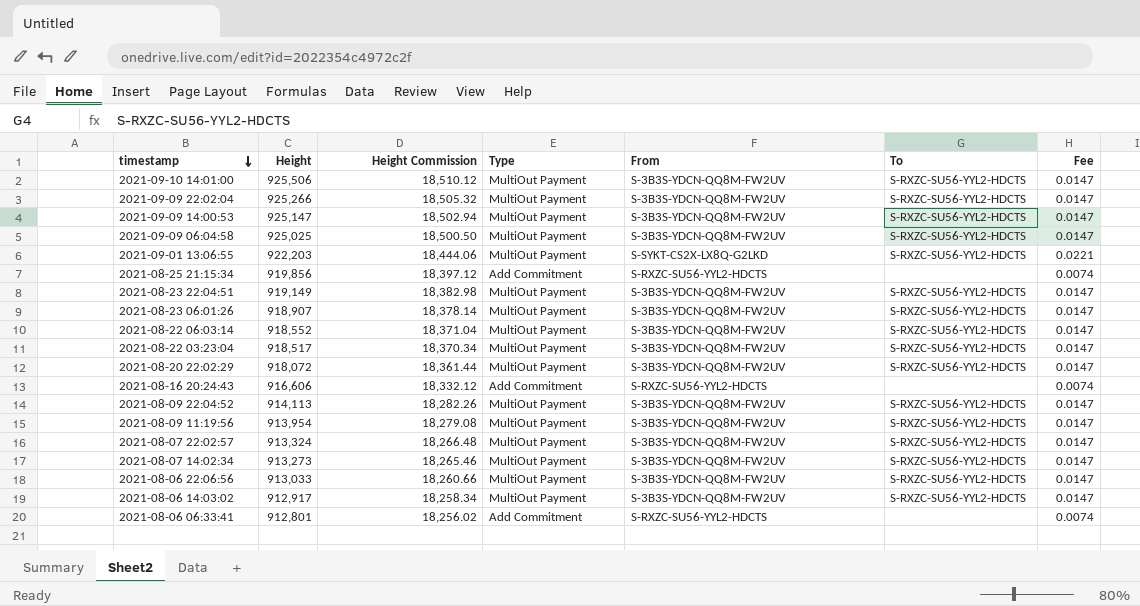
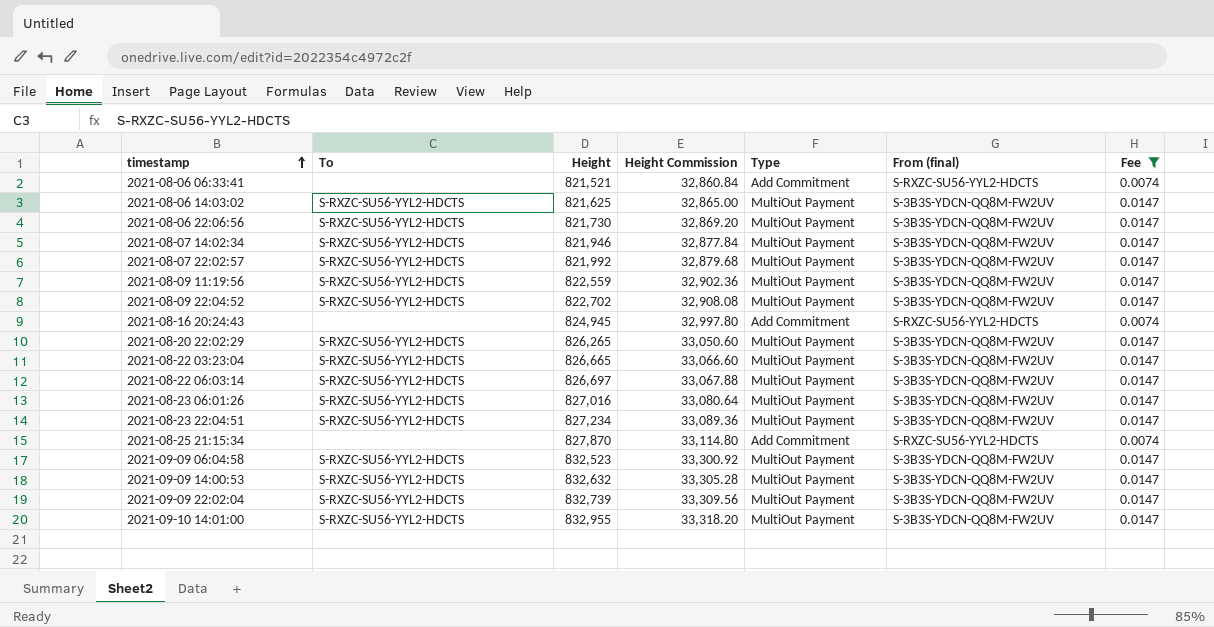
filter: none -> Fee != 0.0221
row order: timestamp descending -> timestamp ascending
column To | position: 6 -> 2
column Height Commission | formula: [Height] * 0.02 -> [Height] * 0.04
column name: From -> From (final)
2021-08-06 06:33:41 | Height: 912,801 -> 821,521
2021-08-06 14:03:02 | Height: 912,917 -> 821,625
2021-08-06 22:06:56 | Height: 913,033 -> 821,730
2021-08-07 14:02:34 | Height: 913,273 -> 821,946
2021-08-07 22:02:57 | Height: 913,324 -> 821,992
2021-08-09 11:19:56 | Height: 913,954 -> 822,559
2021-08-09 22:04:52 | Height: 914,113 -> 822,702
2021-08-16 20:24:43 | Height: 916,606 -> 824,945
2021-08-20 22:02:29 | Height: 918,072 -> 826,265
2021-08-22 03:23:04 | Height: 918,517 -> 826,665
2021-08-22 06:03:14 | Height: 918,552 -> 826,697
2021-08-23 06:01:26 | Height: 918,907 -> 827,016
2021-08-23 22:04:51 | Height: 919,149 -> 827,234
2021-08-25 21:15:34 | Height: 919,856 -> 827,870
2021-09-09 06:04:58 | Height: 925,025 -> 832,523
2021-09-09 14:00:53 | Height: 925,147 -> 832,632
2021-09-09 22:02:04 | Height: 925,266 -> 832,739
2021-09-10 14:01:00 | Height: 925,506 -> 832,955

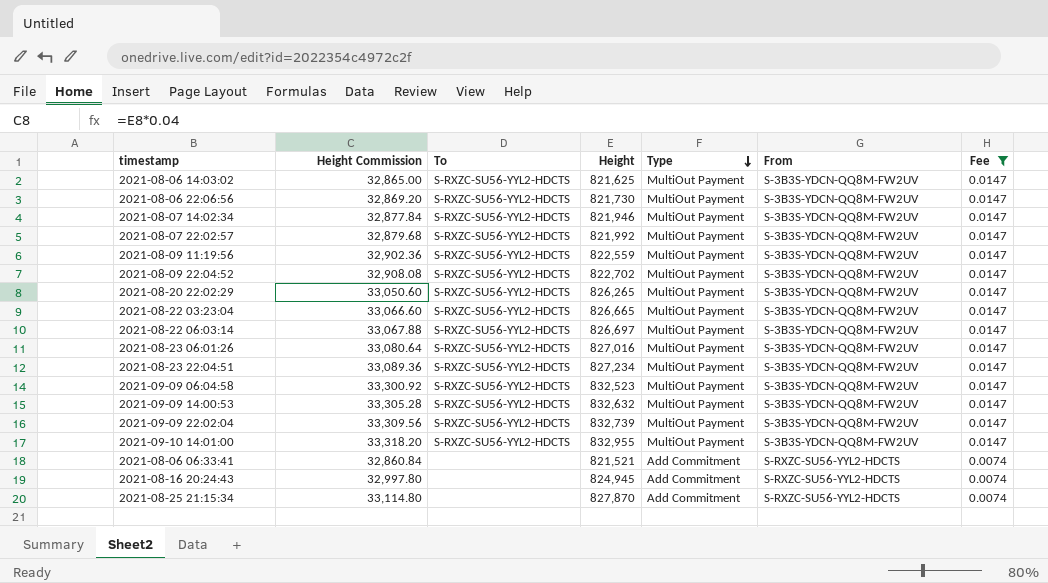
row order: timestamp ascending -> Type descending
column Height Commission | position: 4 -> 2
column name: From (final) -> From

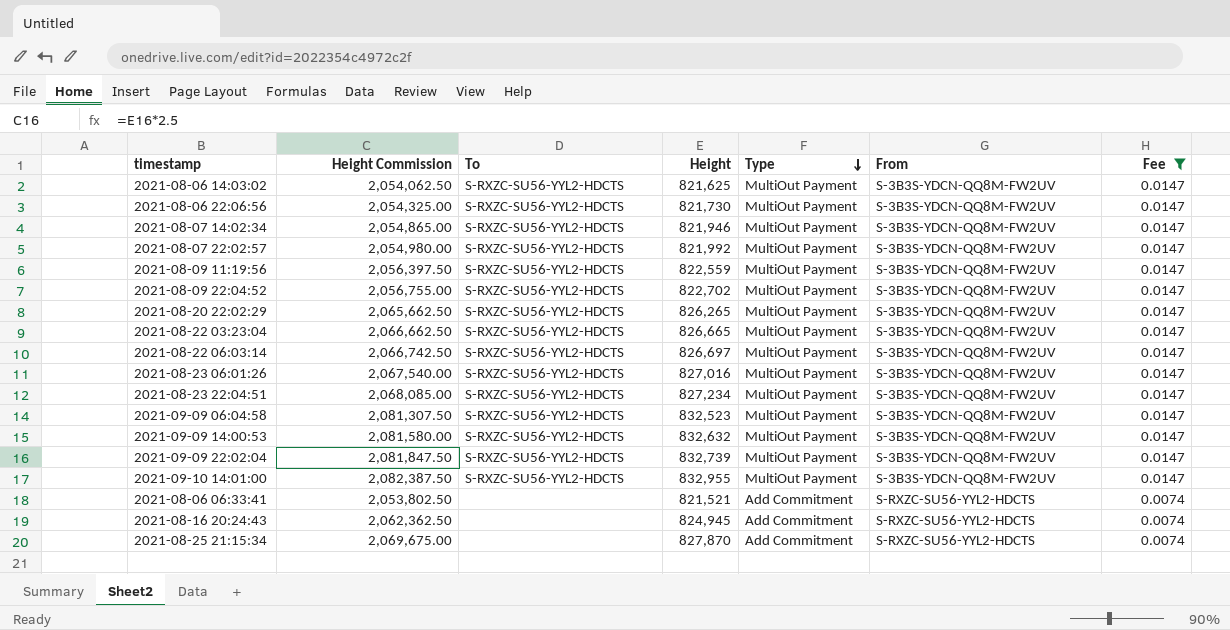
column Height Commission | formula: [Height] * 0.04 -> [Height] * 2.5

